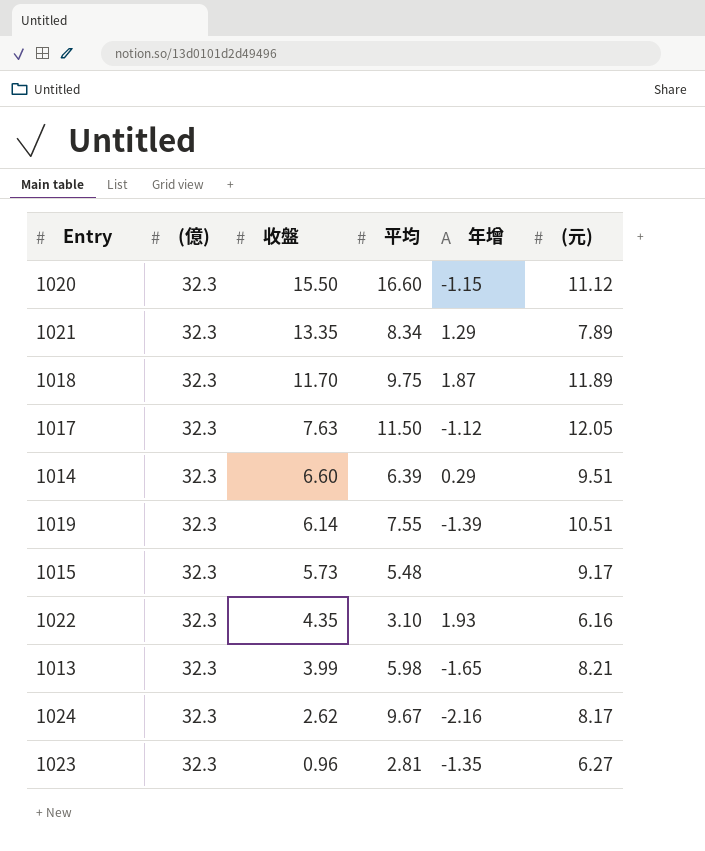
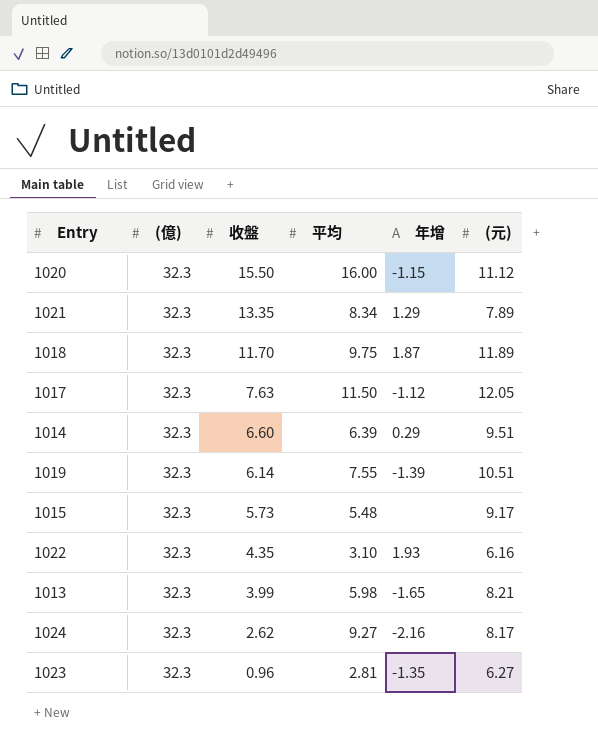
1020 | 平均: 16.60 -> 16.00
1024 | 平均: 9.67 -> 9.27

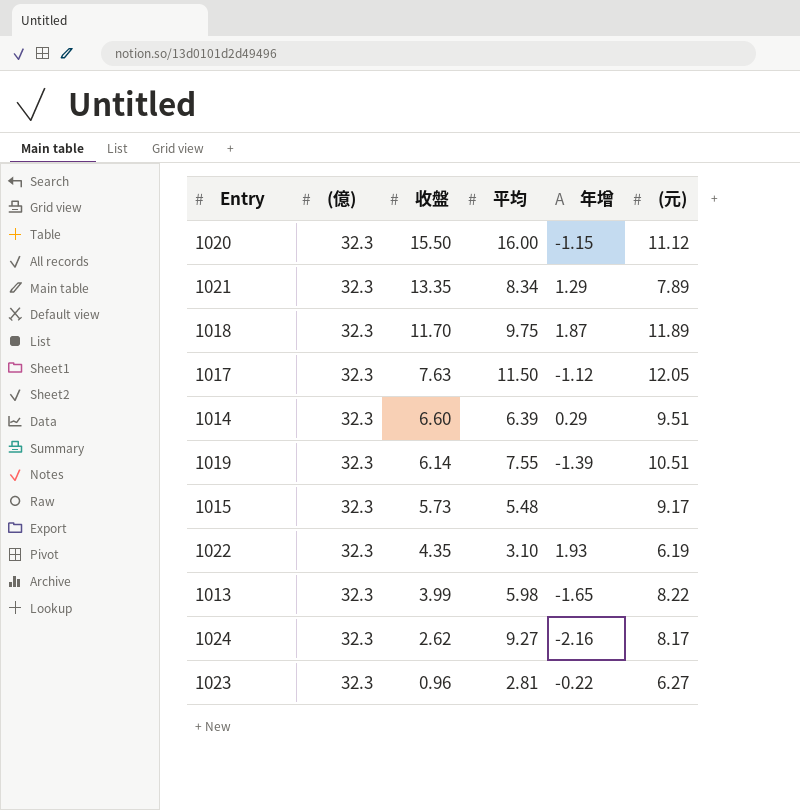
1022 | (元): 6.16 -> 6.19
1013 | (元): 8.21 -> 8.22
1023 | 年增: -1.35 -> -0.22

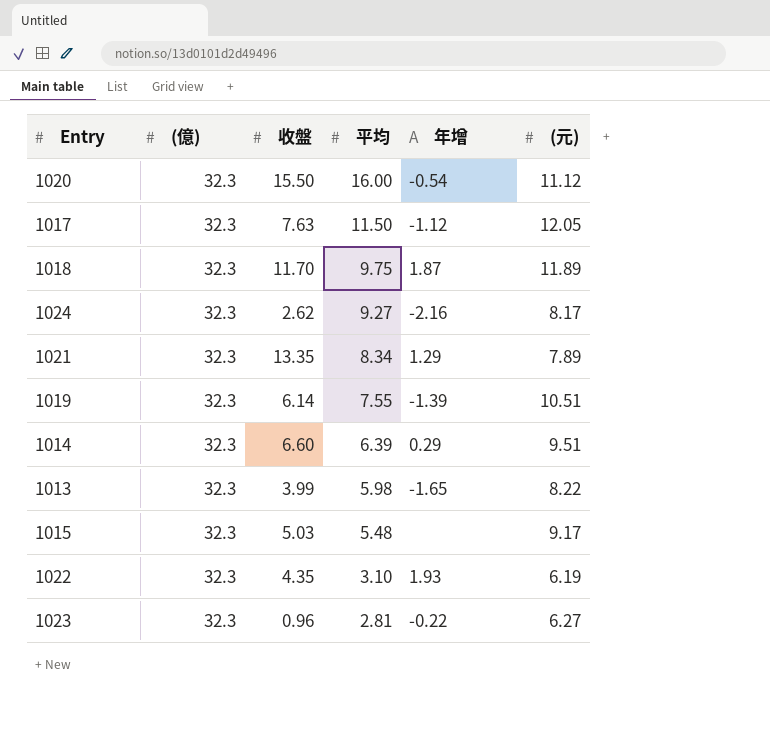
row order: 收盤 descending -> 平均 descending
1020 | 年增: -1.15 -> -0.54
1015 | 收盤: 5.73 -> 5.03

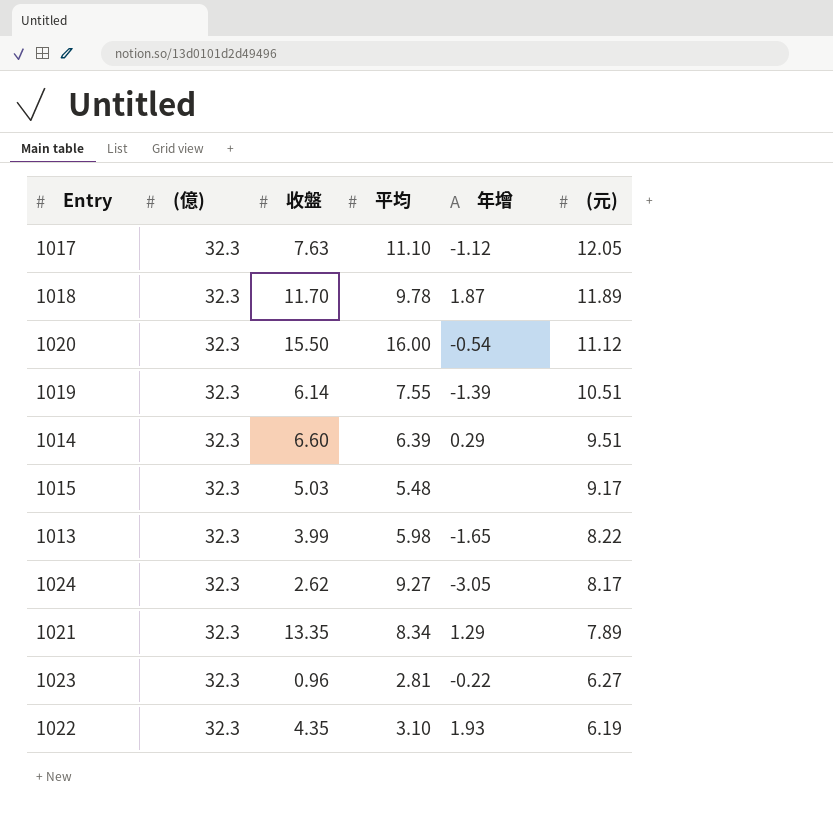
row order: 平均 descending -> (元) descending
1017 | 平均: 11.50 -> 11.10
1018 | 平均: 9.75 -> 9.78
1024 | 年增: -2.16 -> -3.05

